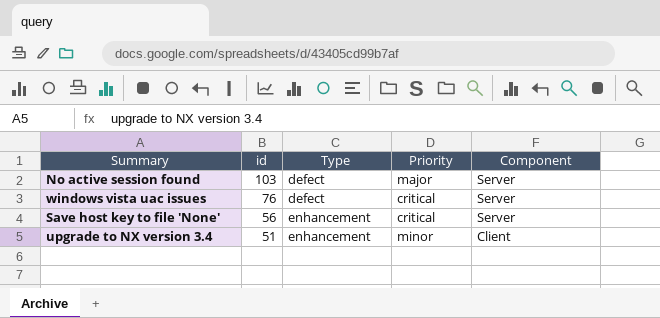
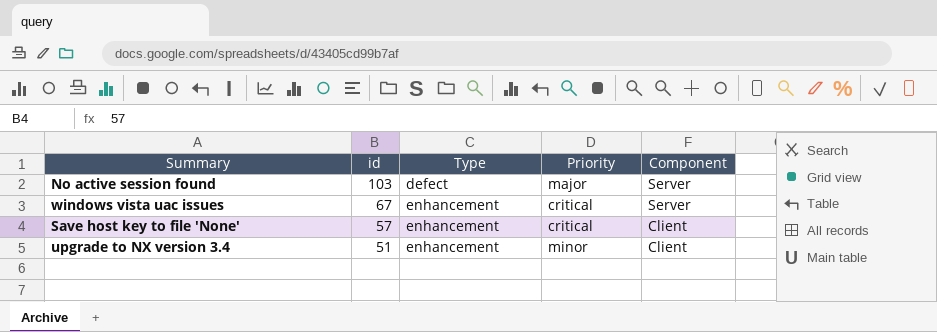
windows vista uac issues | id: 76 -> 67
windows vista uac issues | Type: defect -> enhancement
Save host key to file 'None' | id: 56 -> 57
Save host key to file 'None' | Component: Server -> Client

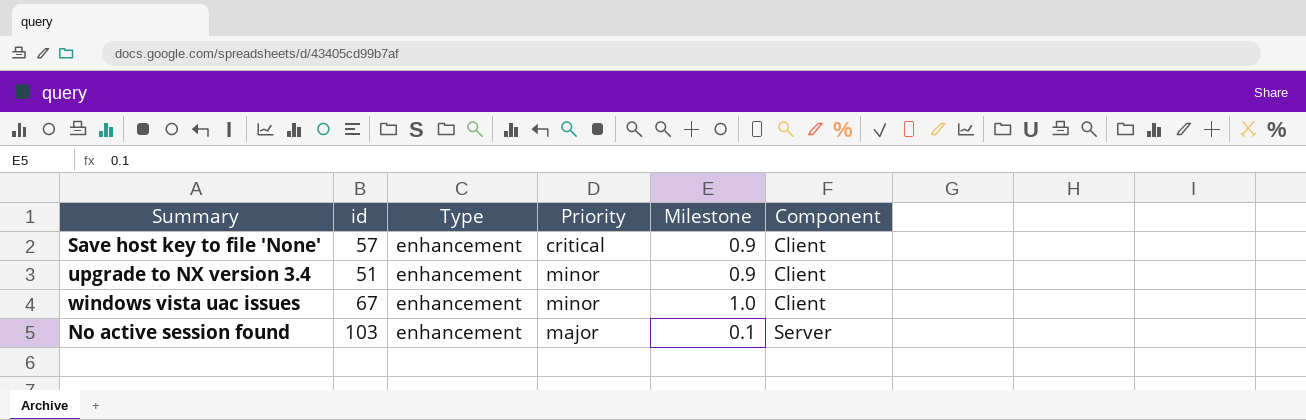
row order: id descending -> Component ascending
column Milestone | position: none -> 5
windows vista uac issues | Priority: critical -> minor
windows vista uac issues | Component: Server -> Client
No active session found | Type: defect -> enhancement

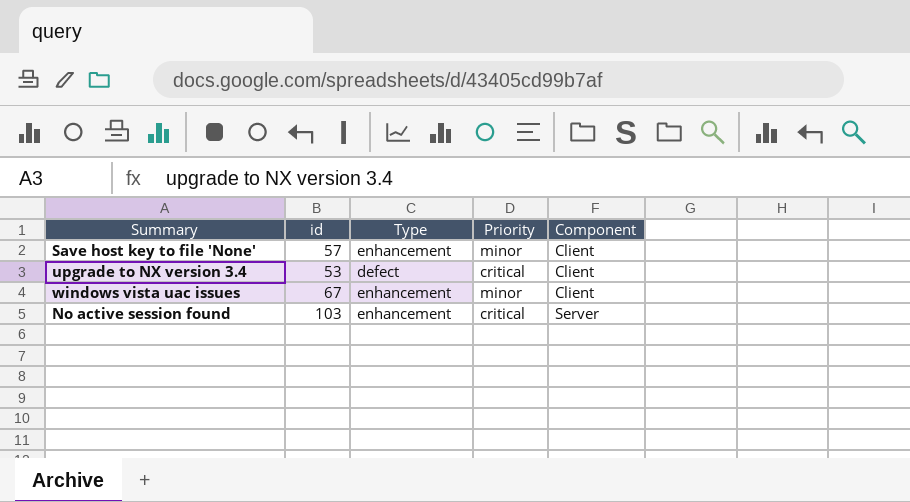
column Milestone | position: 5 -> none
Save host key to file 'None' | Priority: critical -> minor
upgrade to NX version 3.4 | id: 51 -> 53
upgrade to NX version 3.4 | Type: enhancement -> defect
upgrade to NX version 3.4 | Priority: minor -> critical
No active session found | Priority: major -> critical

